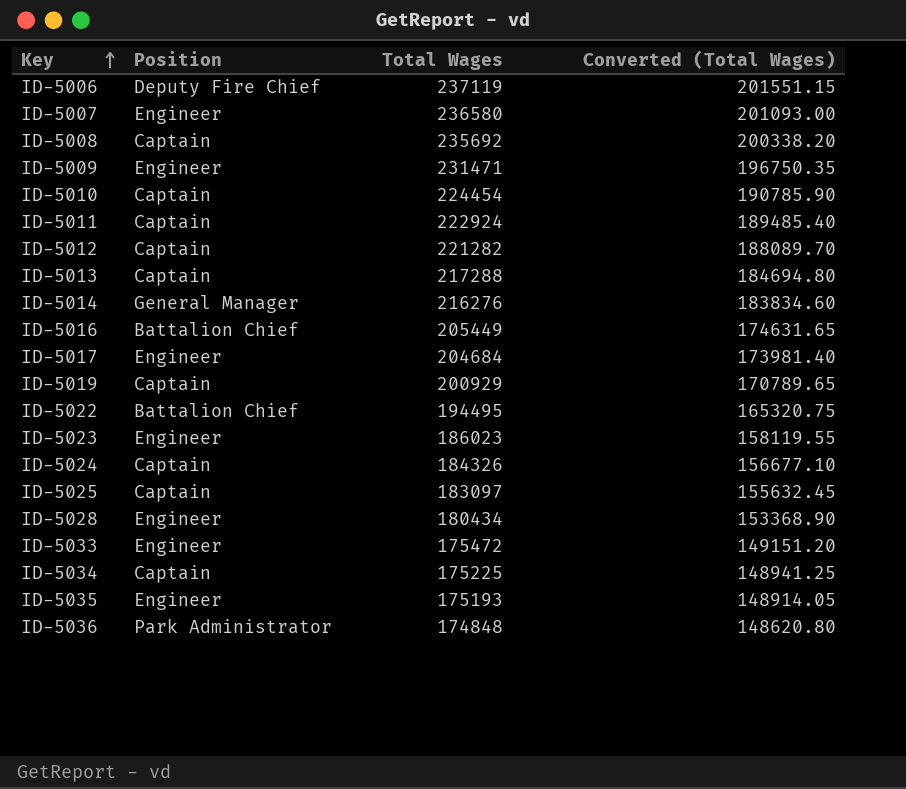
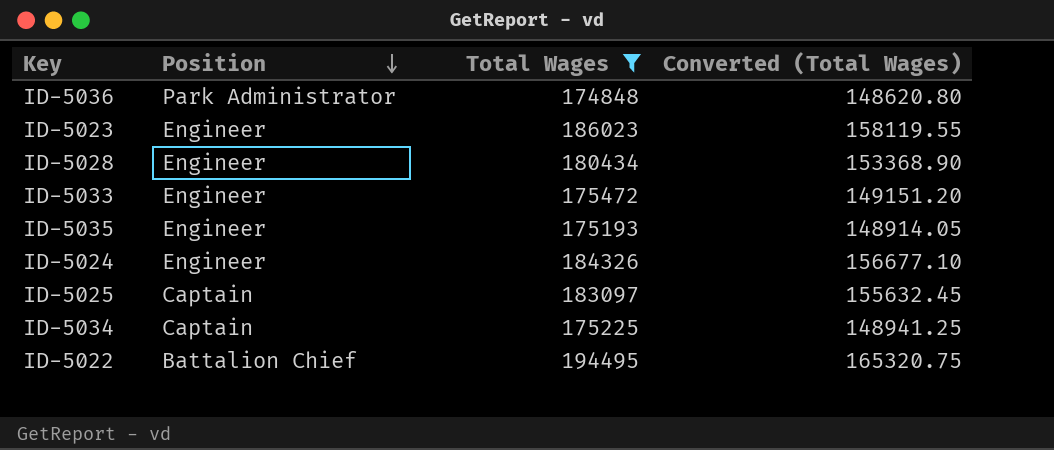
filter: none -> Total Wages <= 194495
row order: Key ascending -> Position descending
ID-5024 | Position: Captain -> Engineer

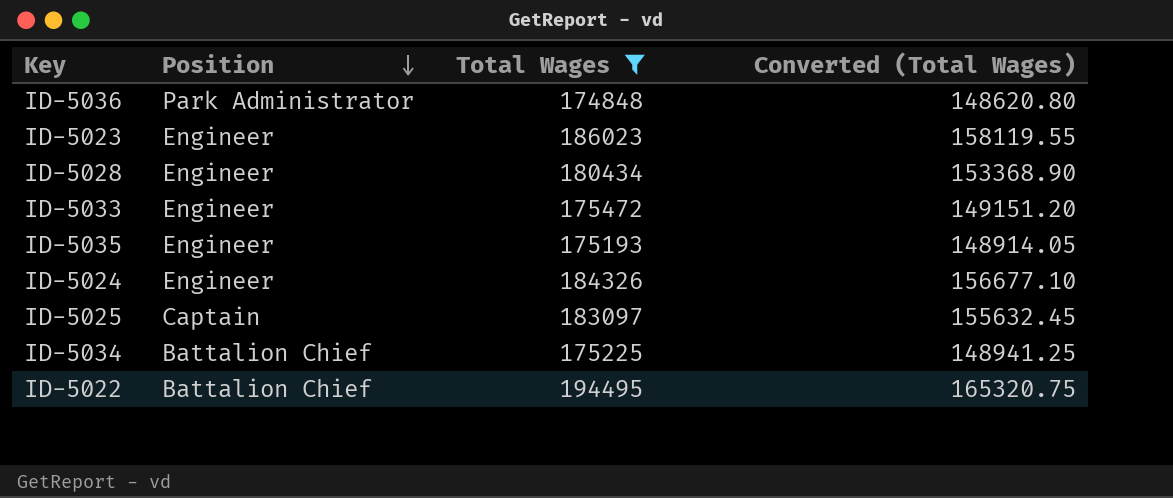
ID-5034 | Position: Captain -> Battalion Chief

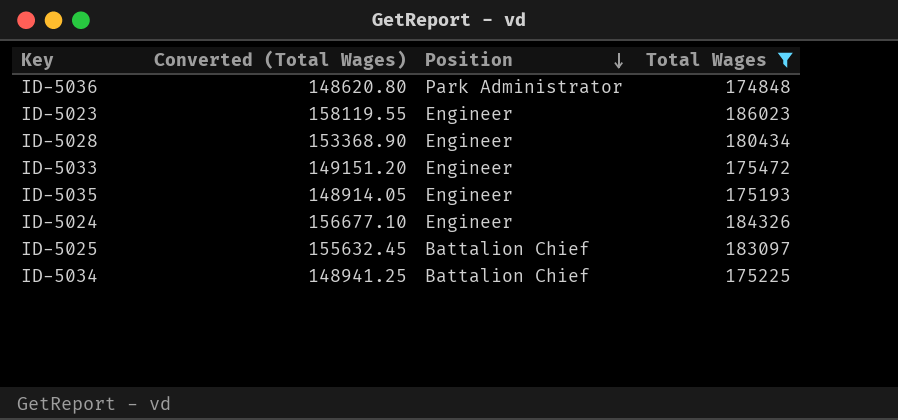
column Converted (Total Wages) | position: 4 -> 2
row ID-5022: Battalion Chief | 194495 | 165320.75 -> none
ID-5025 | Position: Captain -> Battalion Chief

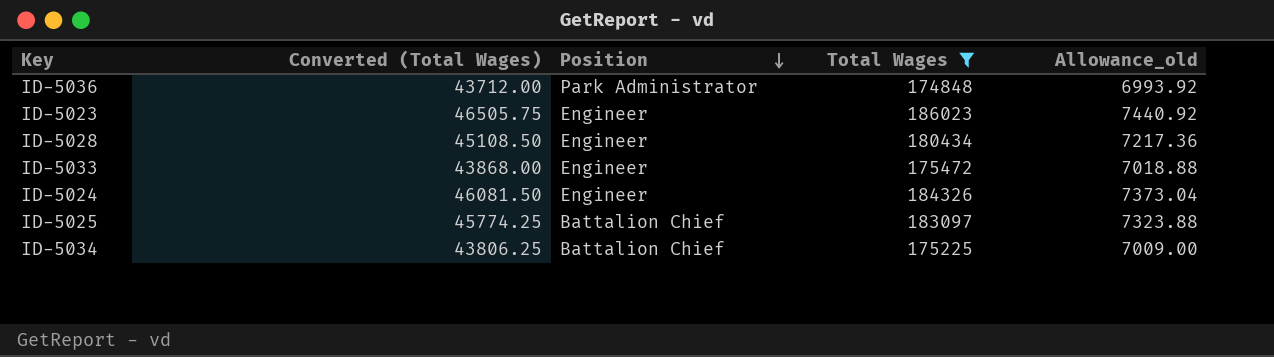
column Converted (Total Wages) | formula: [Total Wages] * 0.85 -> [Total Wages] * 0.25
column Allowance_old | formula: none -> [Total Wages] * 0.04
row ID-5035: 148914.05 | Engineer | 175193 -> none

